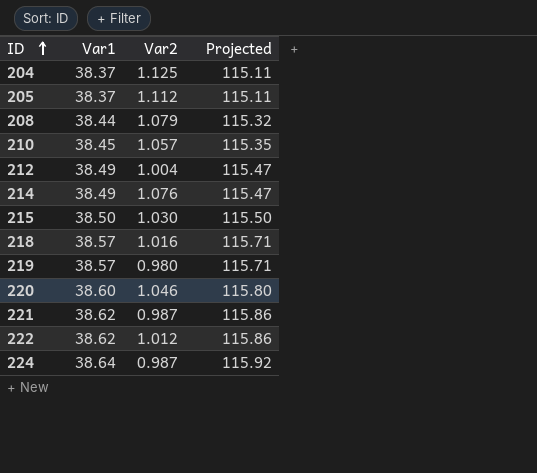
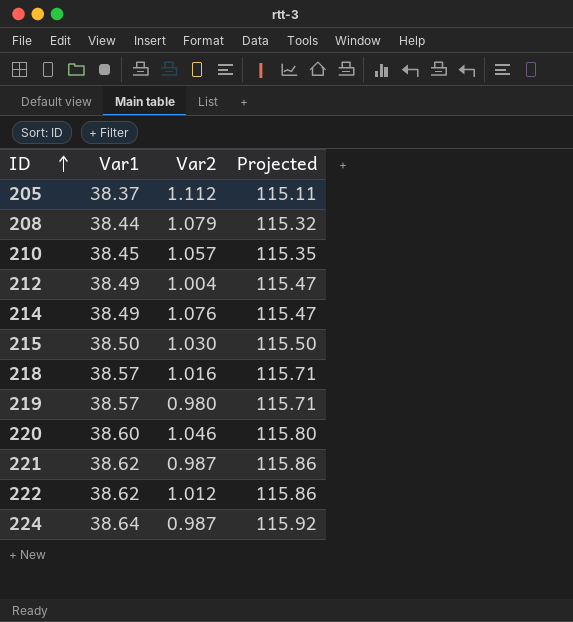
row 204: 38.37 | 1.125 | 115.11 -> none

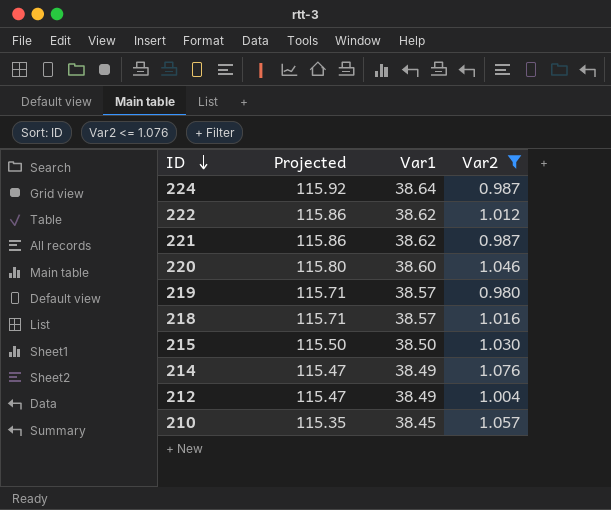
filter: none -> Var2 <= 1.076
row order: ID ascending -> ID descending
column Projected | position: 4 -> 2

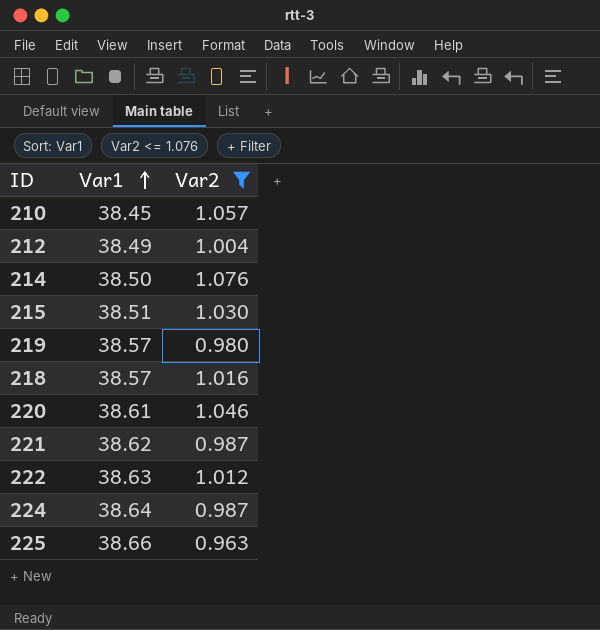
row order: ID descending -> Var1 ascending
column Projected | formula: [Var1] * 3 -> none
214 | Var1: 38.49 -> 38.50
215 | Var1: 38.50 -> 38.51
220 | Var1: 38.60 -> 38.61
222 | Var1: 38.62 -> 38.63
row 225: none -> 38.66 | 0.963

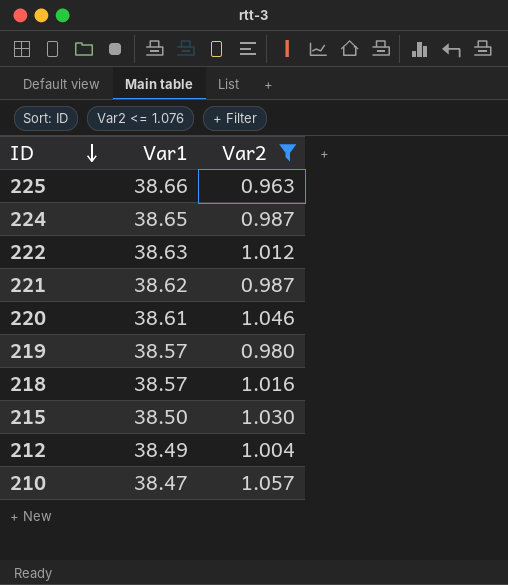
row order: Var1 ascending -> ID descending
row 214: 38.50 | 1.076 -> none
224 | Var1: 38.64 -> 38.65
215 | Var1: 38.51 -> 38.50
210 | Var1: 38.45 -> 38.47

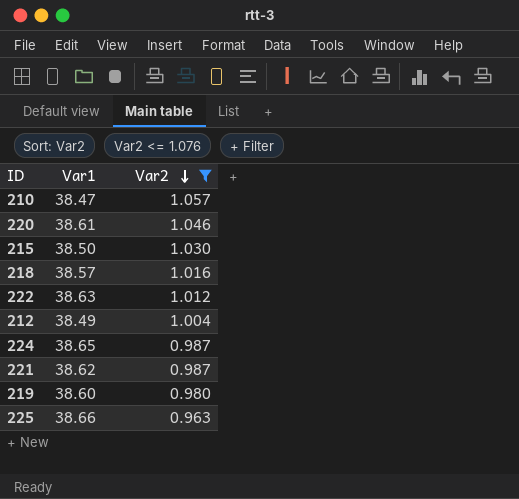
row order: ID descending -> Var2 descending
219 | Var1: 38.57 -> 38.60

